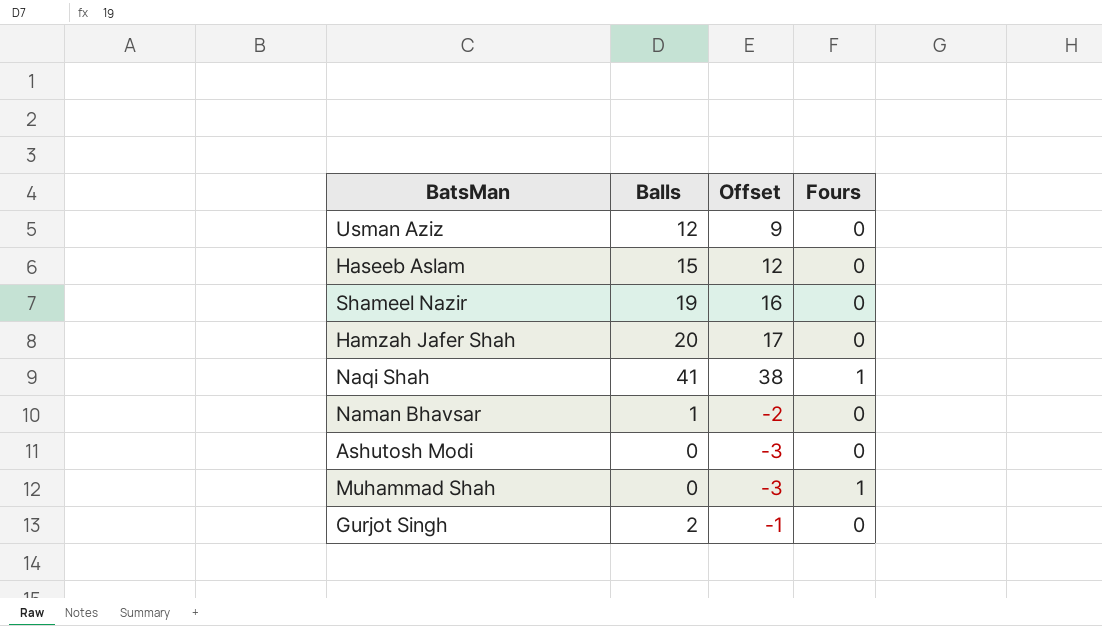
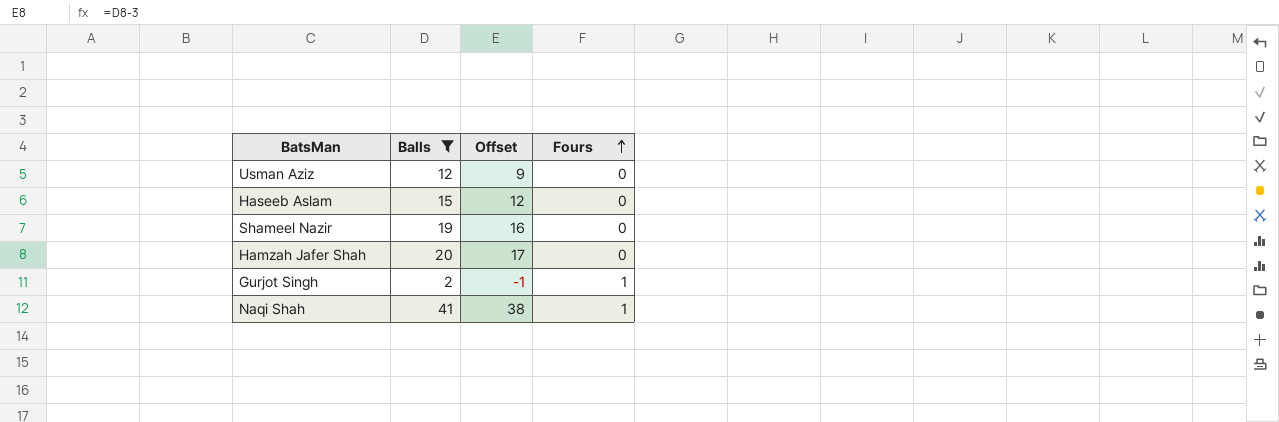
filter: none -> Balls >= 2
row order: none -> Fours ascending
Gurjot Singh | Fours: 0 -> 1

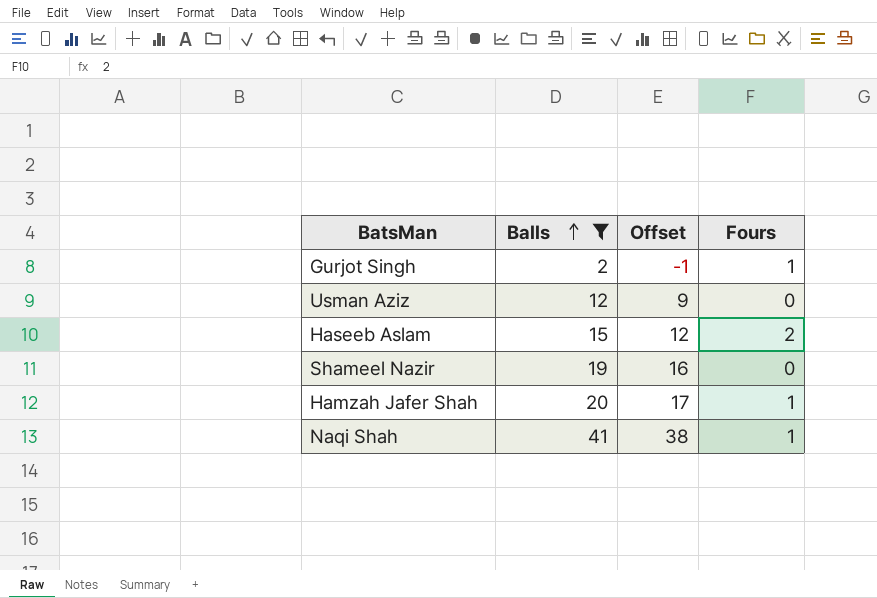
row order: Fours ascending -> Balls ascending
Haseeb Aslam | Fours: 0 -> 2
Hamzah Jafer Shah | Fours: 0 -> 1

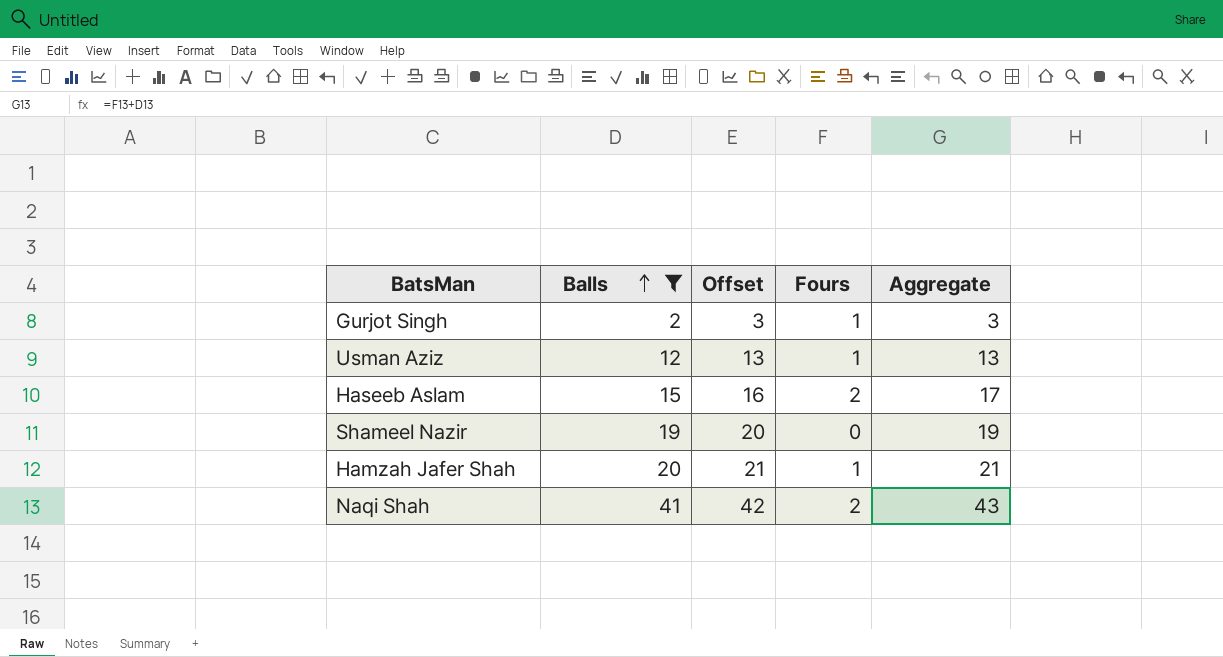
column Offset | formula: [Balls] - 3 -> [Balls] + 1
column Aggregate | formula: none -> [Balls] + [Fours]
Usman Aziz | Fours: 0 -> 1
Naqi Shah | Fours: 1 -> 2

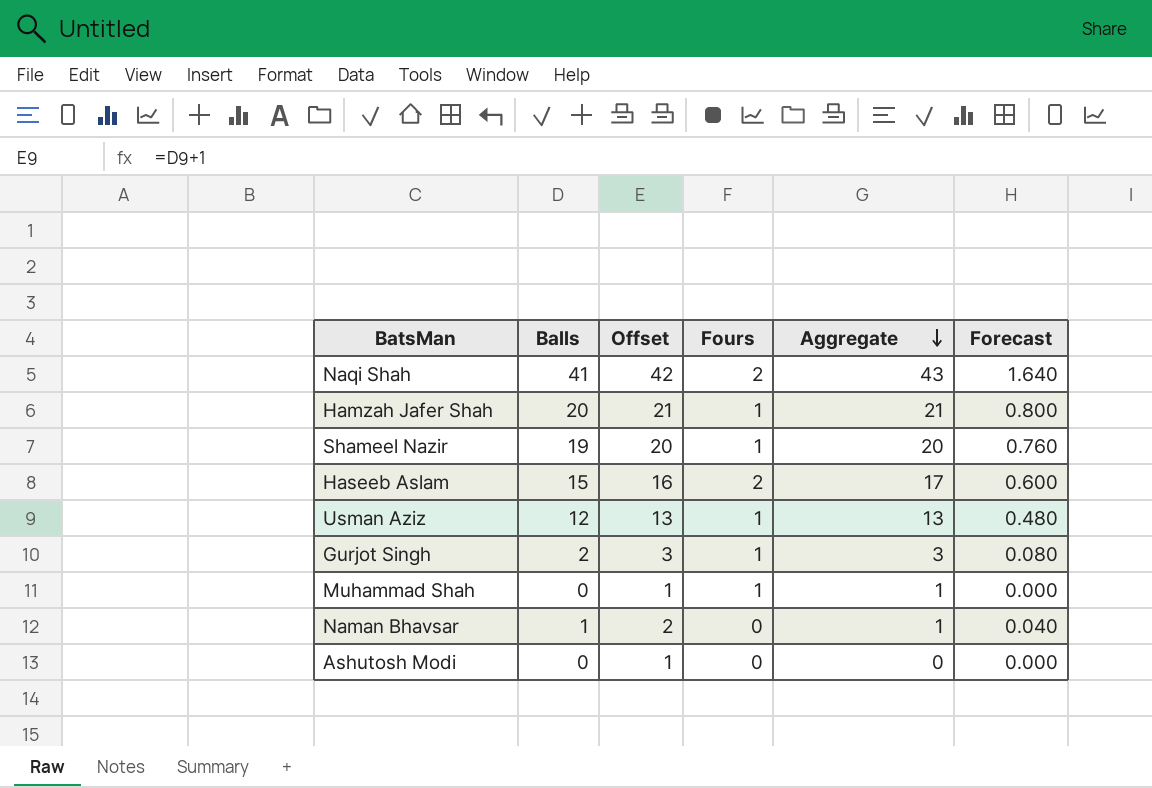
filter: Balls >= 2 -> none
row order: Balls ascending -> Aggregate descending
column Forecast | formula: none -> [Balls] * 0.04
Shameel Nazir | Fours: 0 -> 1
Shameel Nazir | Aggregate: 19 -> 20

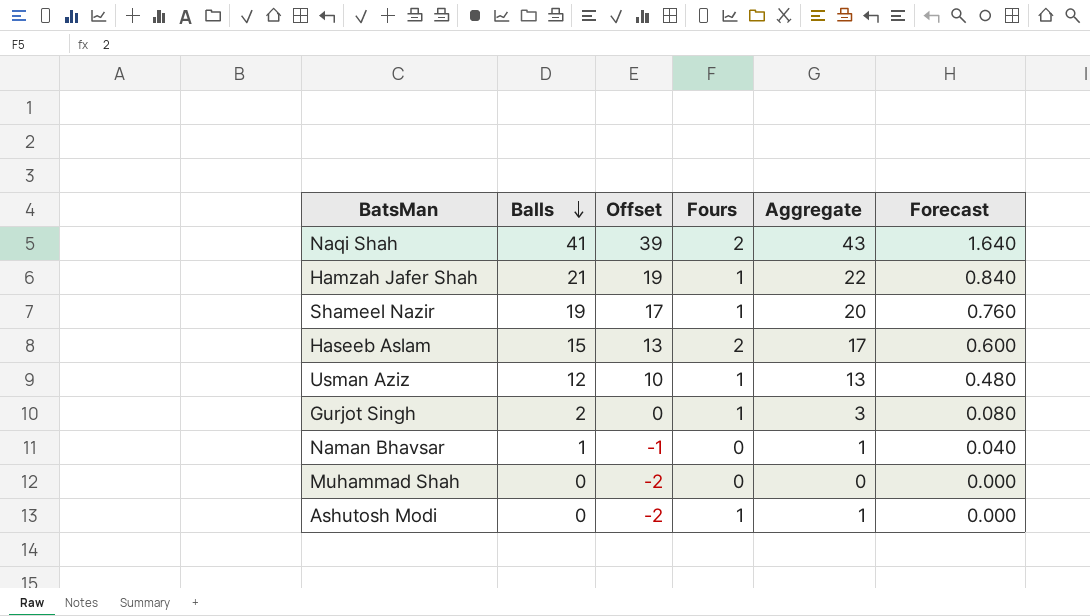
row order: Aggregate descending -> Balls descending
column Offset | formula: [Balls] + 1 -> [Balls] - 2
Hamzah Jafer Shah | Balls: 20 -> 21
Hamzah Jafer Shah | Aggregate: 21 -> 22
Hamzah Jafer Shah | Forecast: 0.800 -> 0.840
Muhammad Shah | Fours: 1 -> 0
Muhammad Shah | Aggregate: 1 -> 0
Ashutosh Modi | Fours: 0 -> 1
Ashutosh Modi | Aggregate: 0 -> 1

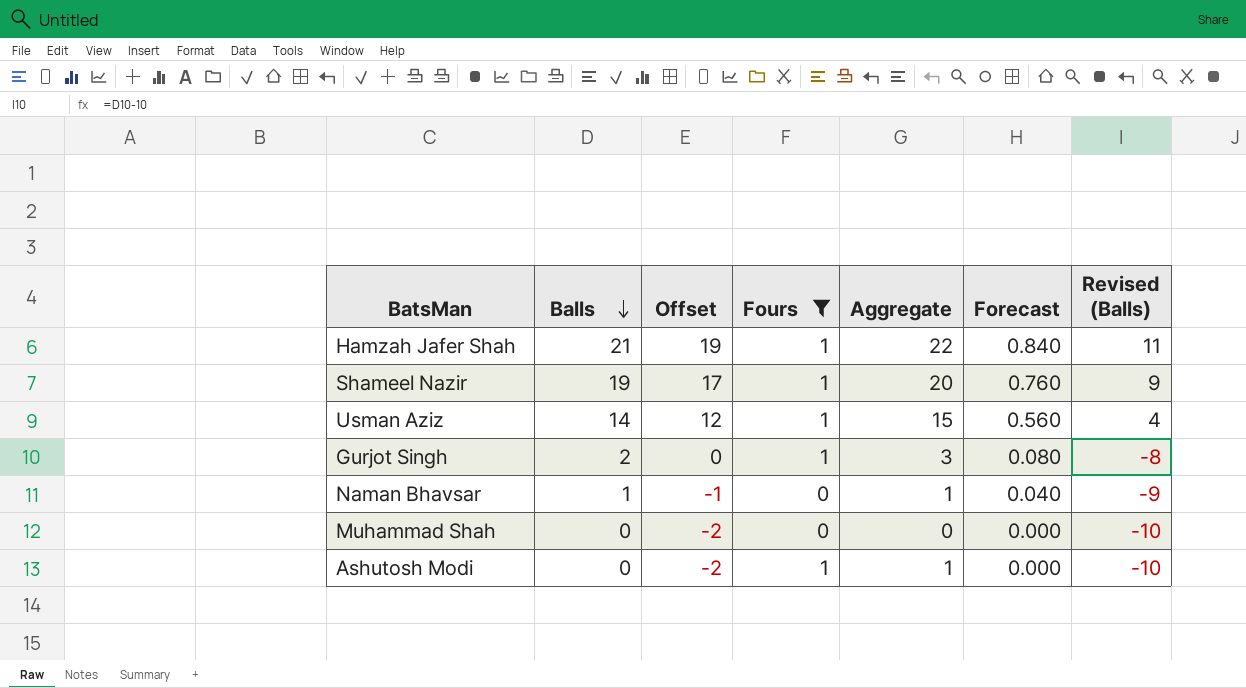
filter: none -> Fours != 2
column Revised (Balls) | formula: none -> [Balls] - 10
Usman Aziz | Balls: 12 -> 14
Usman Aziz | Offset: 10 -> 12
Usman Aziz | Aggregate: 13 -> 15
Usman Aziz | Forecast: 0.480 -> 0.560

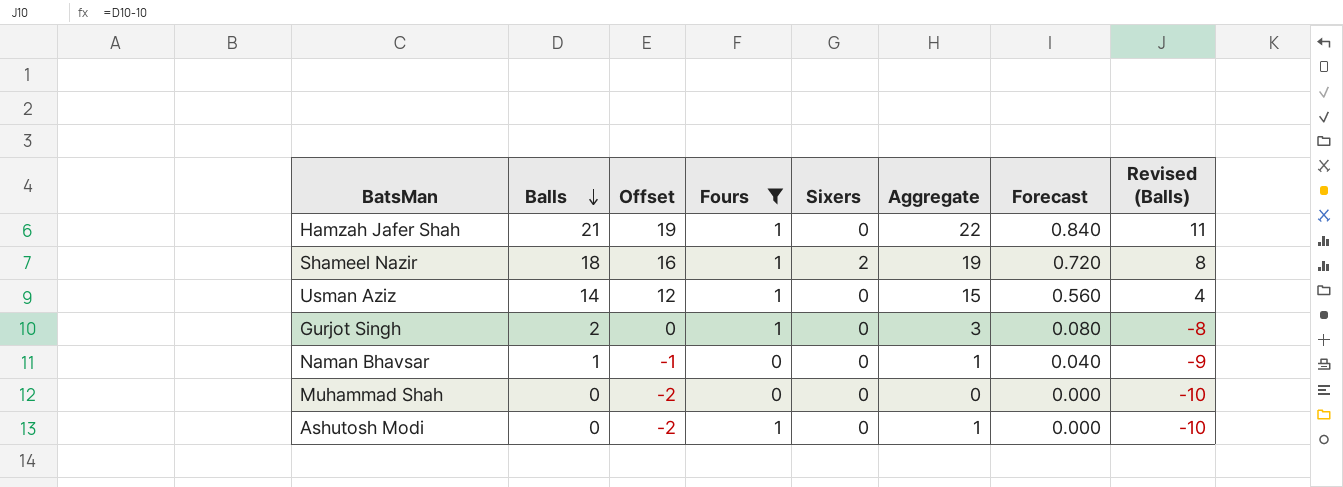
column Sixers | position: none -> 5
Shameel Nazir | Balls: 19 -> 18
Shameel Nazir | Offset: 17 -> 16
Shameel Nazir | Aggregate: 20 -> 19
Shameel Nazir | Forecast: 0.760 -> 0.720
Shameel Nazir | Revised (Balls): 9 -> 8

